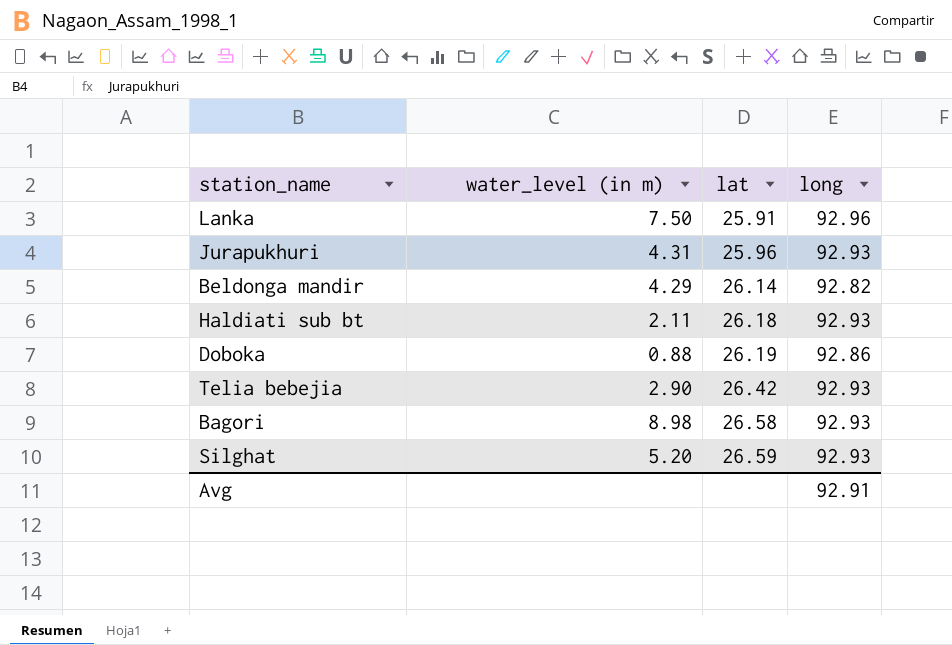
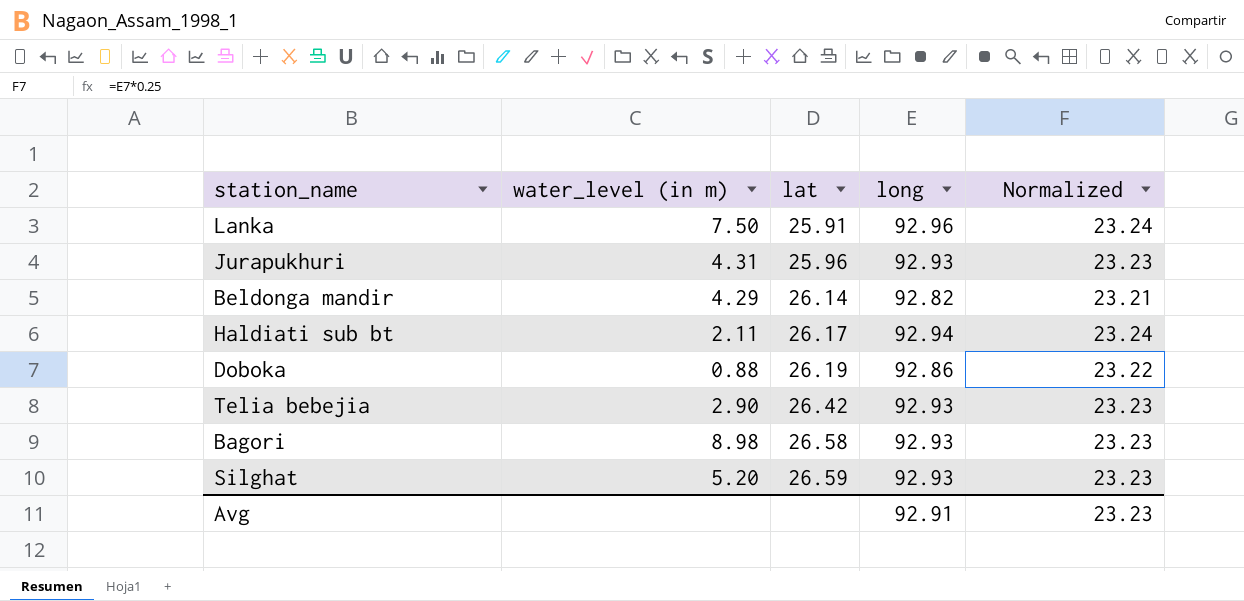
column Normalized | formula: none -> [long] * 0.25
Haldiati sub bt | lat: 26.18 -> 26.17
Haldiati sub bt | long: 92.93 -> 92.94

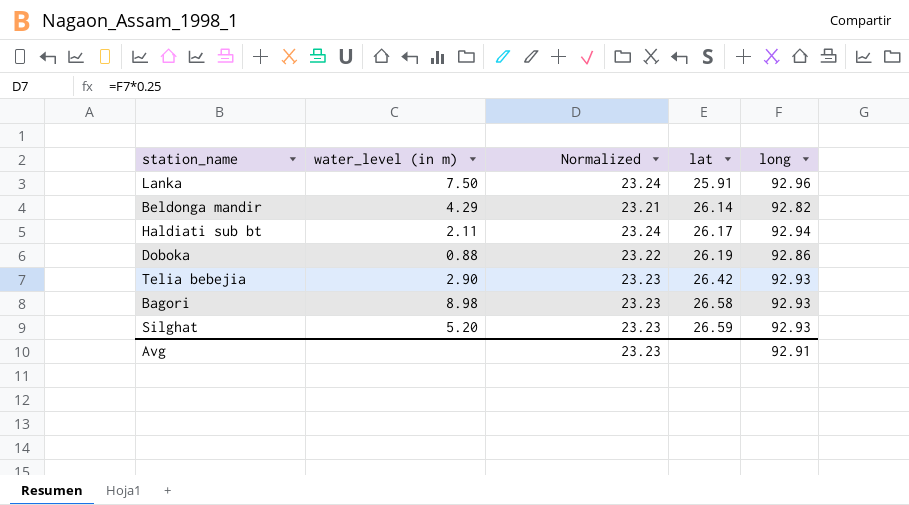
column Normalized | position: 5 -> 3
row Jurapukhuri: 4.31 | 25.96 | 92.93 | 23.23 -> none

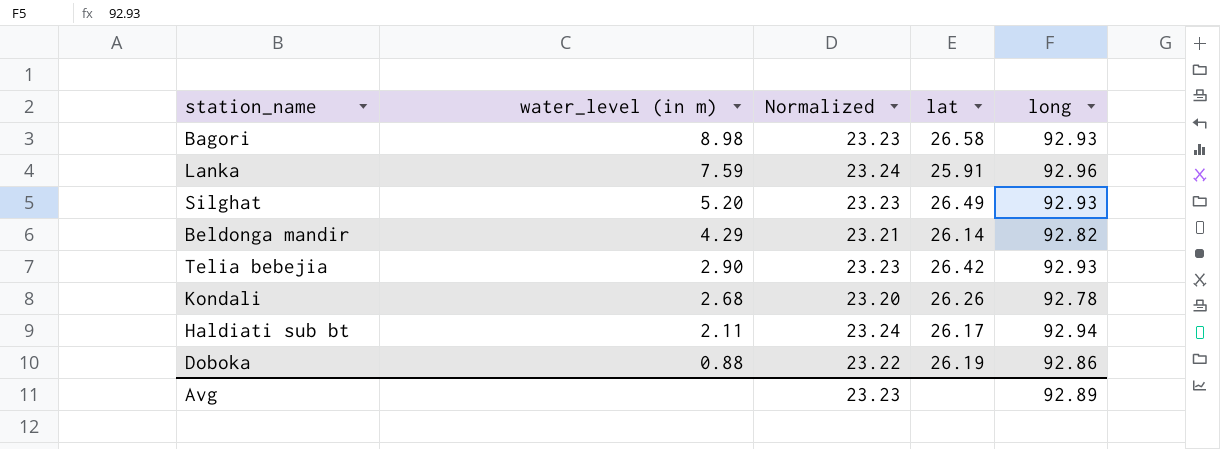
row order: lat ascending -> water_level (in m) descending
Lanka | water_level (in m): 7.50 -> 7.59
Silghat | lat: 26.59 -> 26.49
row Kondali: none -> 2.68 | 23.20 | 26.26 | 92.78
Avg | long: 92.91 -> 92.89

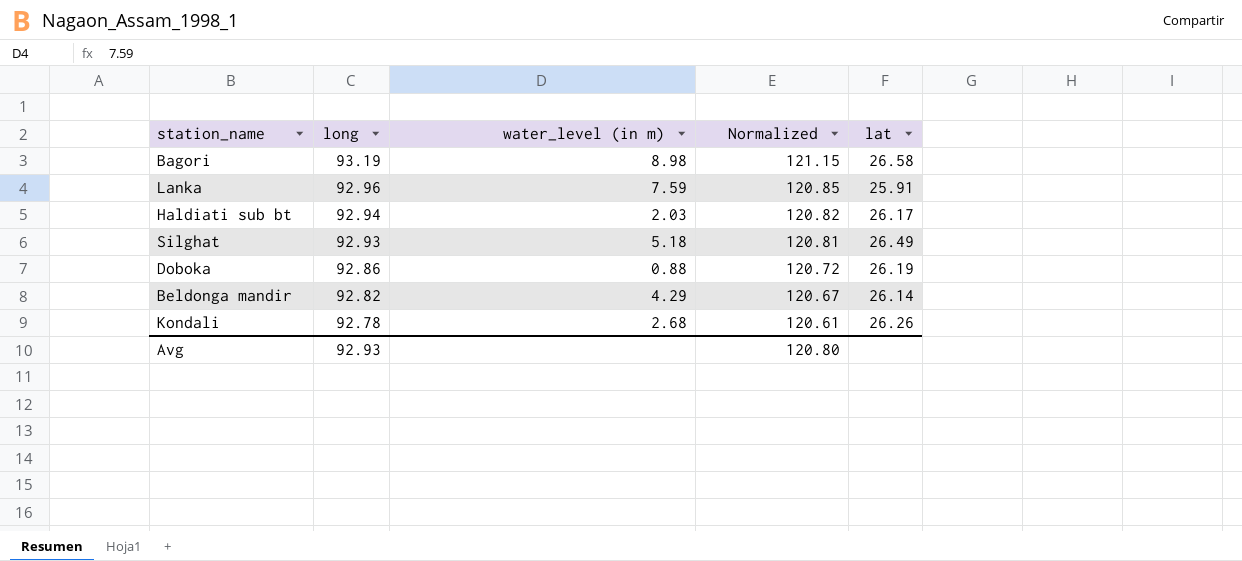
row order: water_level (in m) descending -> long descending
column long | position: 5 -> 2
column Normalized | formula: [long] * 0.25 -> [long] * 1.3
row Telia bebejia: 2.90 | 23.23 | 26.42 | 92.93 -> none
Bagori | long: 92.93 -> 93.19
Haldiati sub bt | water_level (in m): 2.11 -> 2.03
Silghat | water_level (in m): 5.20 -> 5.18
Avg | long: 92.89 -> 92.93
Avg | Normalized: 23.23 -> 120.80

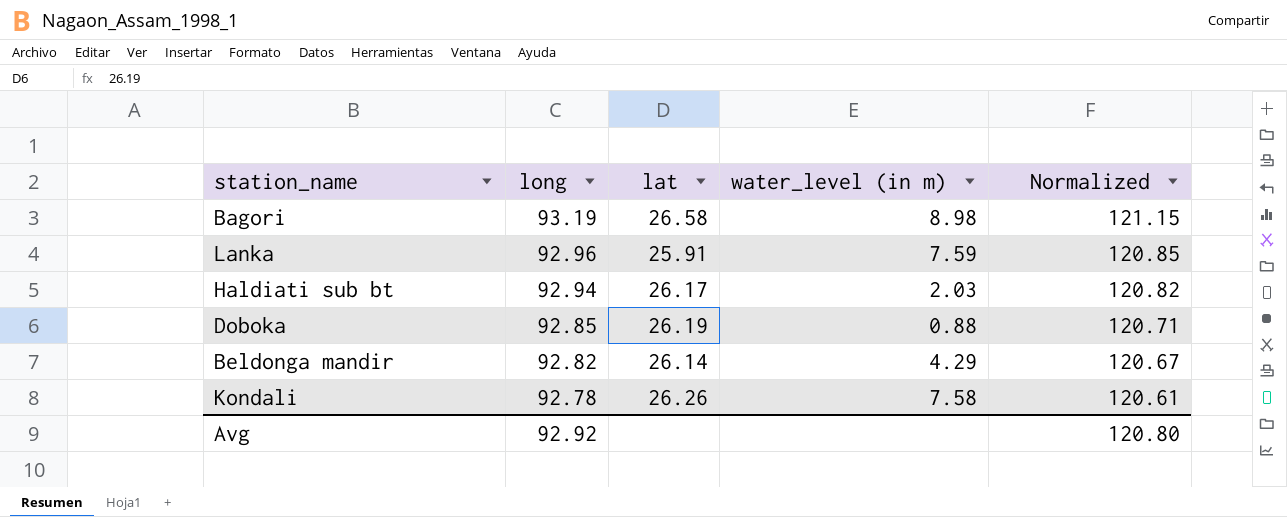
column lat | position: 5 -> 3
row Silghat: 92.93 | 5.18 | 120.81 | 26.49 -> none
Doboka | long: 92.86 -> 92.85
Doboka | Normalized: 120.72 -> 120.71
Kondali | water_level (in m): 2.68 -> 7.58
Avg | long: 92.93 -> 92.92

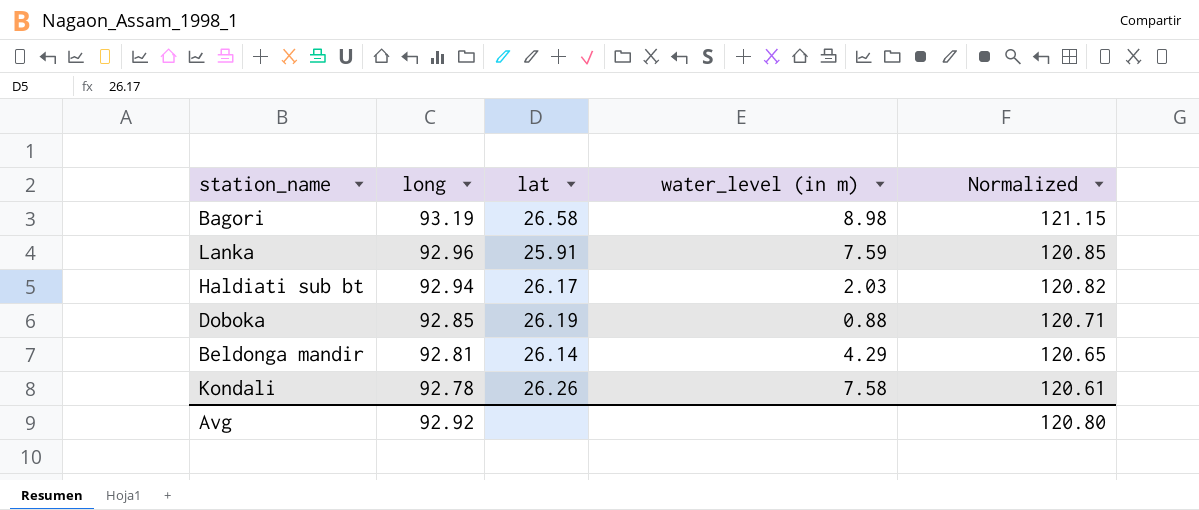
Beldonga mandir | long: 92.82 -> 92.81
Beldonga mandir | Normalized: 120.67 -> 120.65

